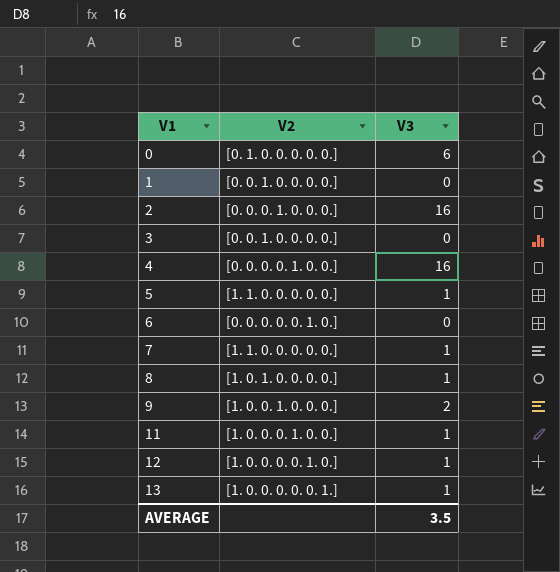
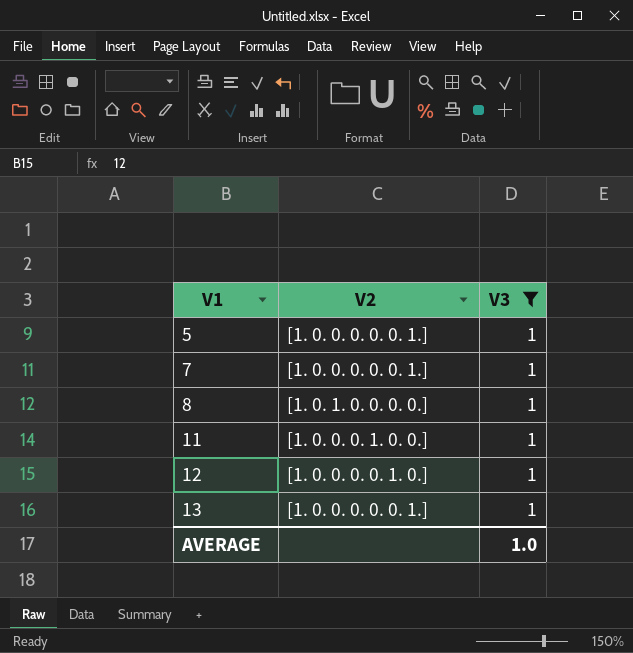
filter: none -> V3 = 1
5 | V2: [1. 1. 0. 0. 0. 0. 0.] -> [1. 0. 0. 0. 0. 0. 1.]
7 | V2: [1. 1. 0. 0. 0. 0. 0.] -> [1. 0. 0. 0. 0. 0. 1.]
AVERAGE | V3: 3.5 -> 1.0

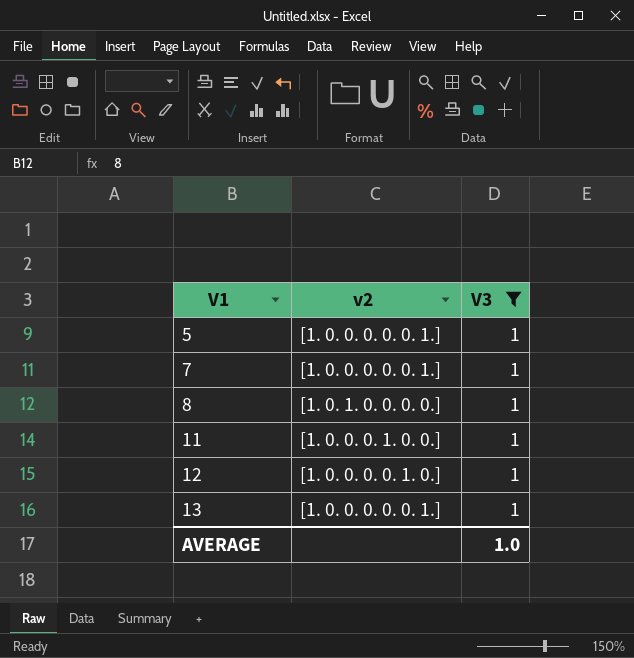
column name: V2 -> v2

